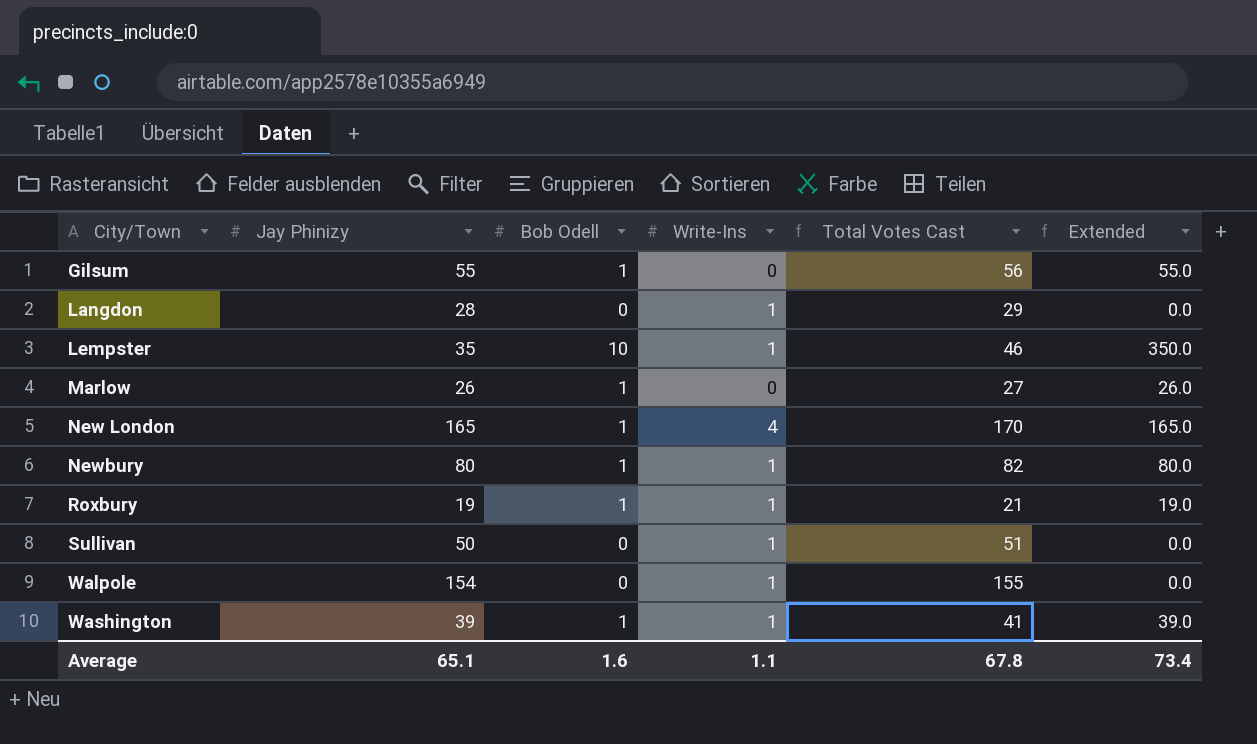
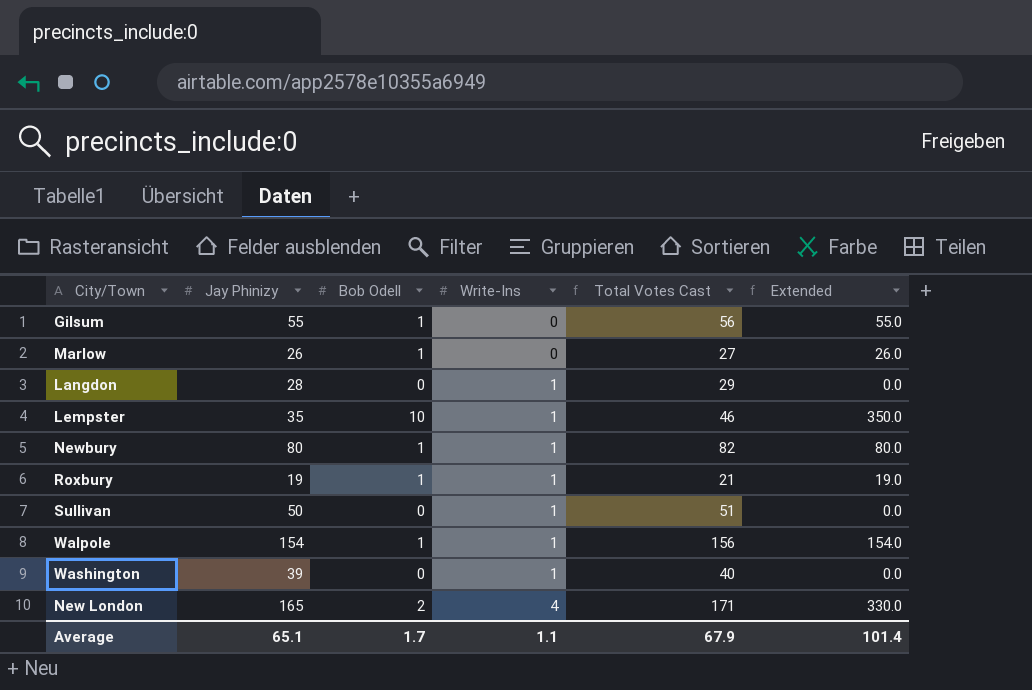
row order: City/Town ascending -> Write-Ins ascending
Walpole | Bob Odell: 0 -> 1
Walpole | Total Votes Cast: 155 -> 156
Walpole | Extended: 0.0 -> 154.0
Washington | Bob Odell: 1 -> 0
Washington | Total Votes Cast: 41 -> 40
Washington | Extended: 39.0 -> 0.0
New London | Bob Odell: 1 -> 2
New London | Total Votes Cast: 170 -> 171
New London | Extended: 165.0 -> 330.0
Average | Bob Odell: 1.6 -> 1.7
Average | Total Votes Cast: 67.8 -> 67.9
Average | Extended: 73.4 -> 101.4

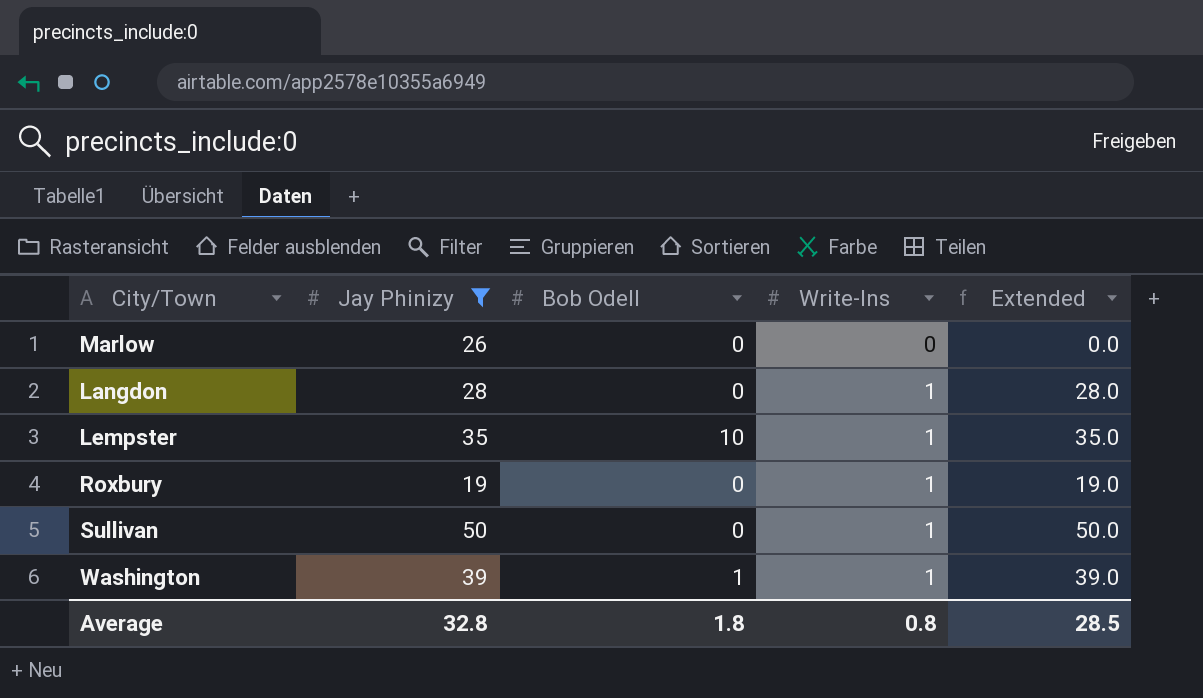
filter: none -> Jay Phinizy <= 50
column Total Votes Cast | formula: [Jay Phinizy] + [Bob Odell] + [Write-Ins] -> none
column Extended | formula: [Jay Phinizy] * [Bob Odell] -> [Jay Phinizy] * [Write-Ins]
Marlow | Bob Odell: 1 -> 0
Roxbury | Bob Odell: 1 -> 0
Washington | Bob Odell: 0 -> 1
Average | Jay Phinizy: 65.1 -> 32.8
Average | Bob Odell: 1.7 -> 1.8
Average | Write-Ins: 1.1 -> 0.8
Average | Extended: 101.4 -> 28.5

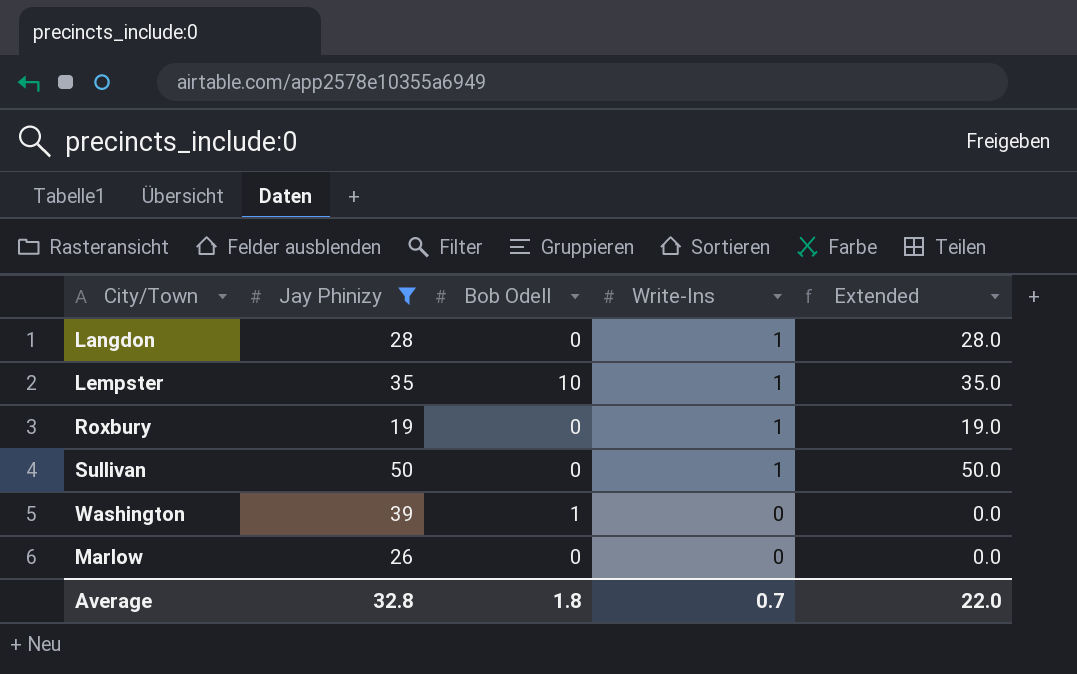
row order: Write-Ins ascending -> Write-Ins descending
Washington | Write-Ins: 1 -> 0
Washington | Extended: 39.0 -> 0.0
Average | Write-Ins: 0.8 -> 0.7
Average | Extended: 28.5 -> 22.0

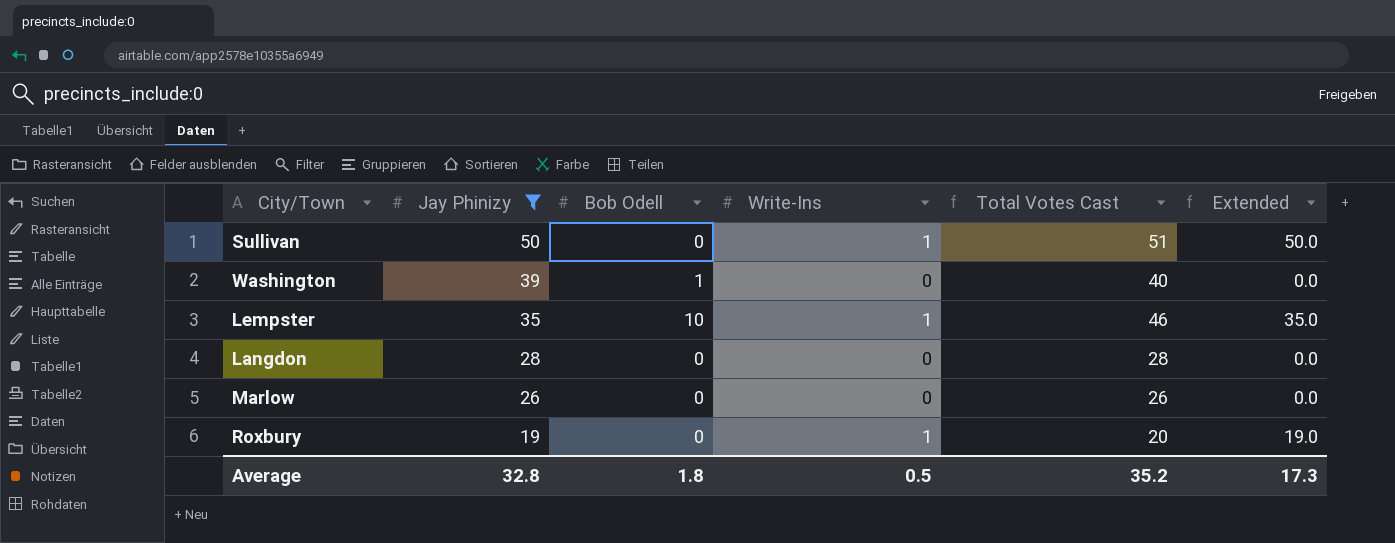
row order: Write-Ins descending -> Jay Phinizy descending
column Total Votes Cast | formula: none -> [Jay Phinizy] + [Bob Odell] + [Write-Ins]
Langdon | Write-Ins: 1 -> 0
Langdon | Extended: 28.0 -> 0.0
Average | Write-Ins: 0.7 -> 0.5
Average | Extended: 22.0 -> 17.3

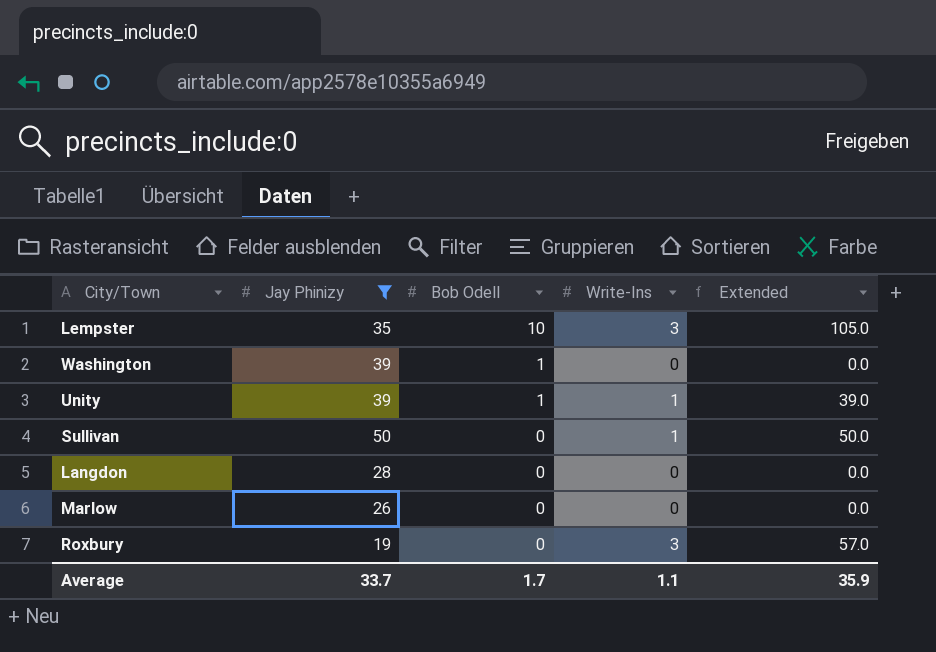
row order: Jay Phinizy descending -> Bob Odell descending
column Total Votes Cast | formula: [Jay Phinizy] + [Bob Odell] + [Write-Ins] -> none
Lempster | Write-Ins: 1 -> 3
Lempster | Extended: 35.0 -> 105.0
row Unity: none -> 39 | 1 | 1 | 39.0
Roxbury | Write-Ins: 1 -> 3
Roxbury | Extended: 19.0 -> 57.0
Average | Jay Phinizy: 32.8 -> 33.7
Average | Bob Odell: 1.8 -> 1.7
Average | Write-Ins: 0.5 -> 1.1
Average | Extended: 17.3 -> 35.9

